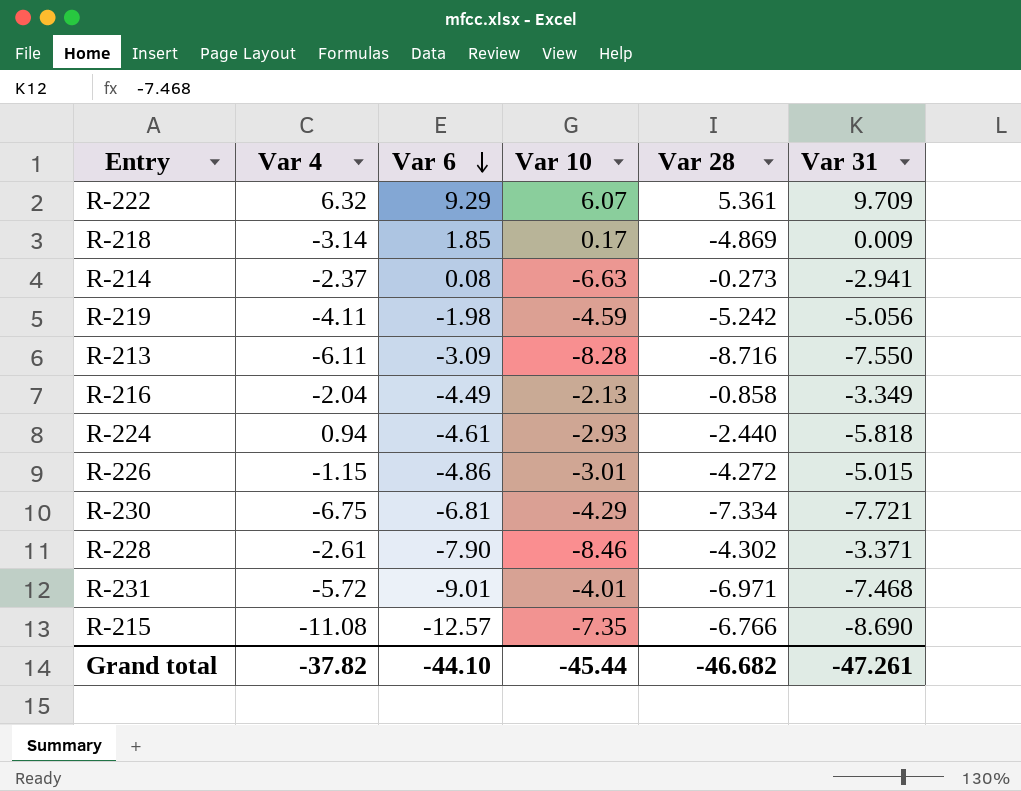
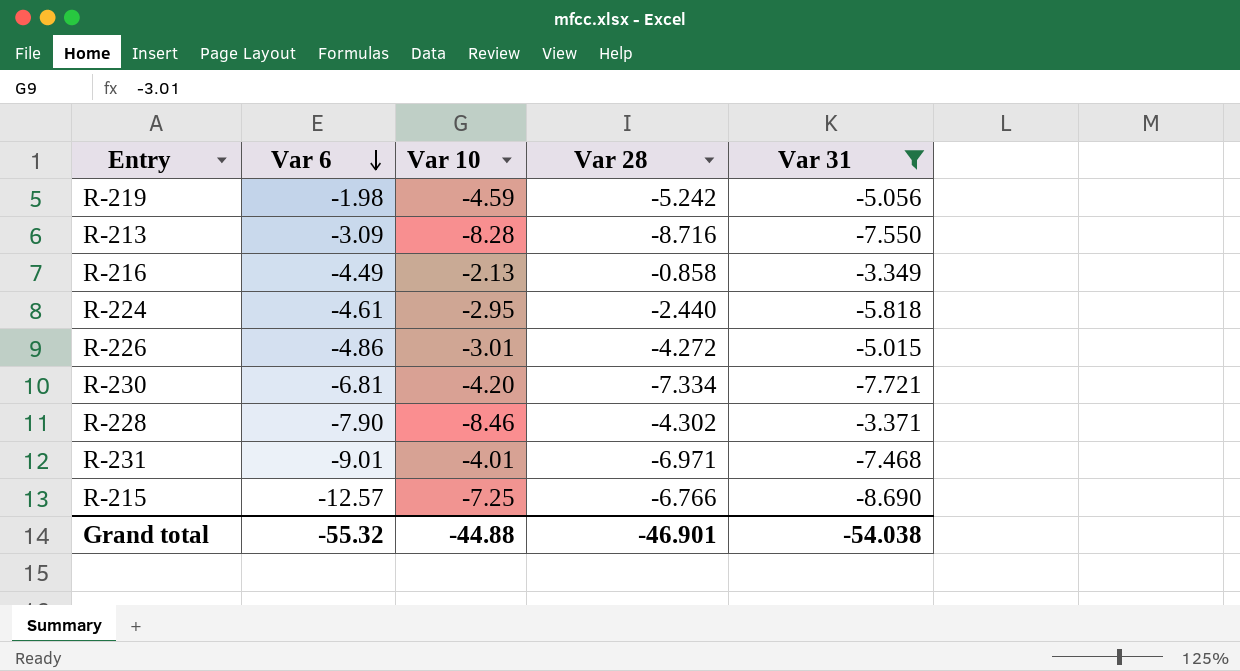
filter: none -> Var 31 <= -3.349
column Var 4 | position: 2 -> none
R-224 | Var 10: -2.93 -> -2.95
R-230 | Var 10: -4.29 -> -4.20
R-215 | Var 10: -7.35 -> -7.25
Grand total | Var 6: -44.10 -> -55.32
Grand total | Var 10: -45.44 -> -44.88
Grand total | Var 28: -46.682 -> -46.901
Grand total | Var 31: -47.261 -> -54.038

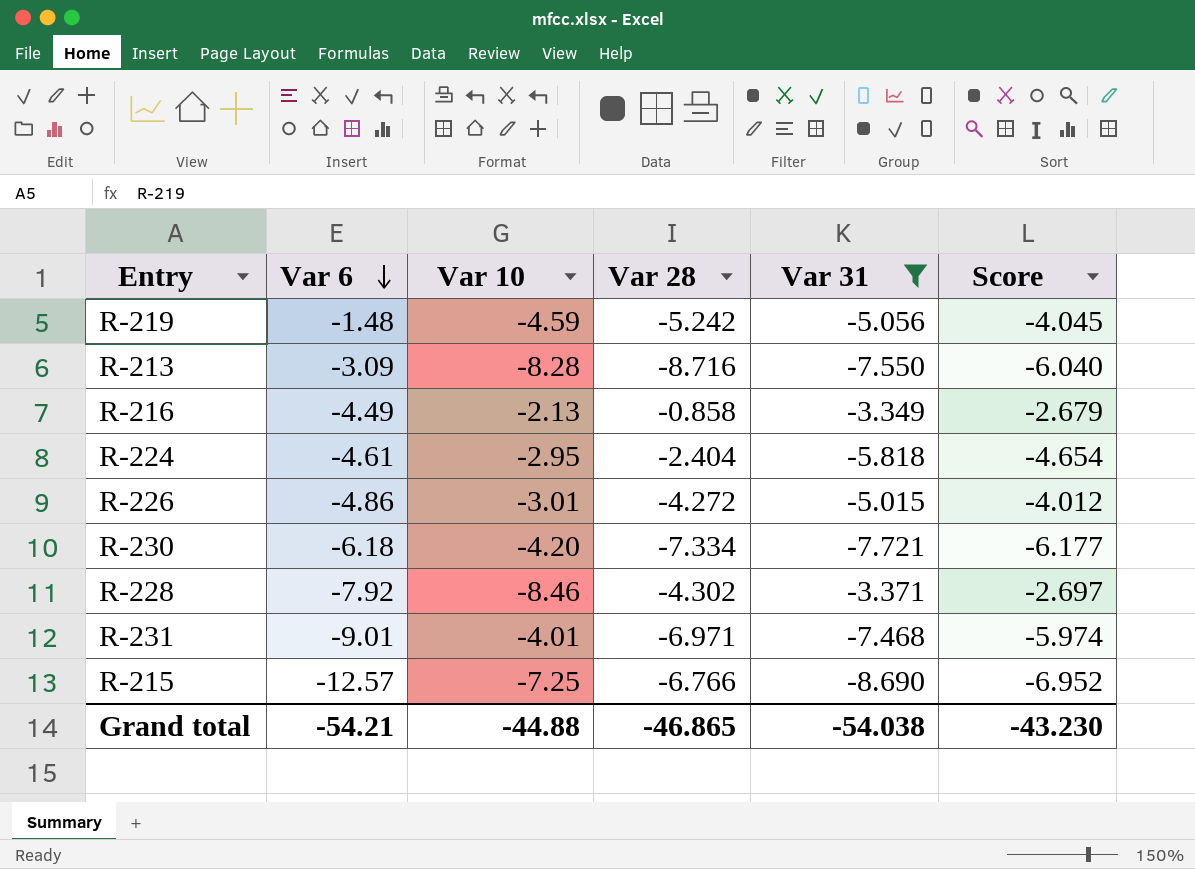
column Score | formula: none -> [Var 31] * 0.8
R-219 | Var 6: -1.98 -> -1.48
R-224 | Var 28: -2.440 -> -2.404
R-230 | Var 6: -6.81 -> -6.18
R-228 | Var 6: -7.90 -> -7.92
Grand total | Var 6: -55.32 -> -54.21
Grand total | Var 28: -46.901 -> -46.865

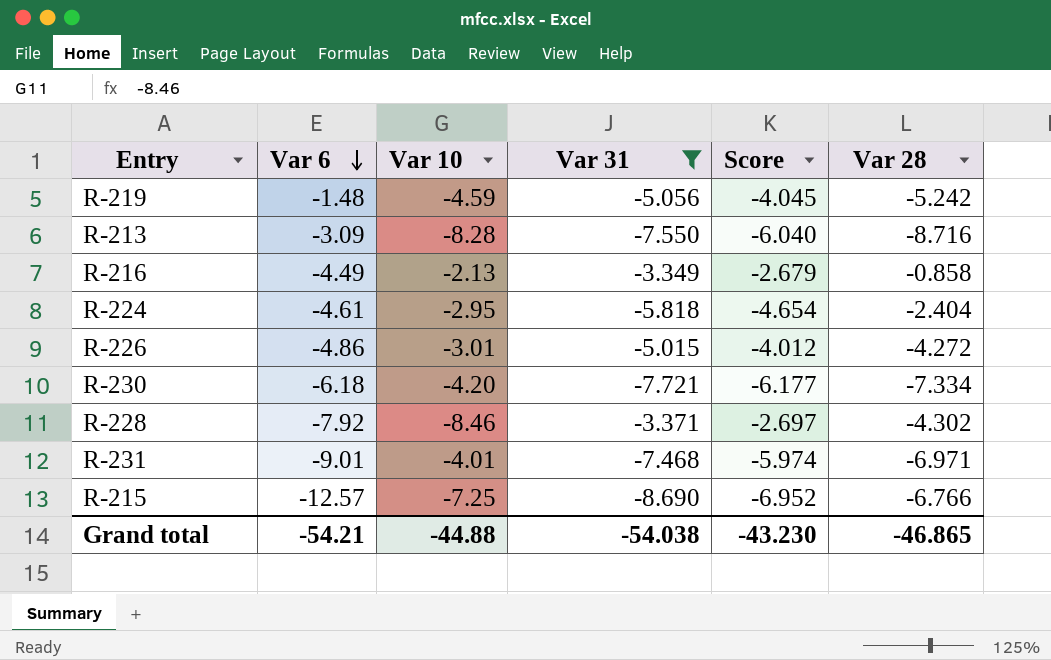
column Var 28 | position: 4 -> 6

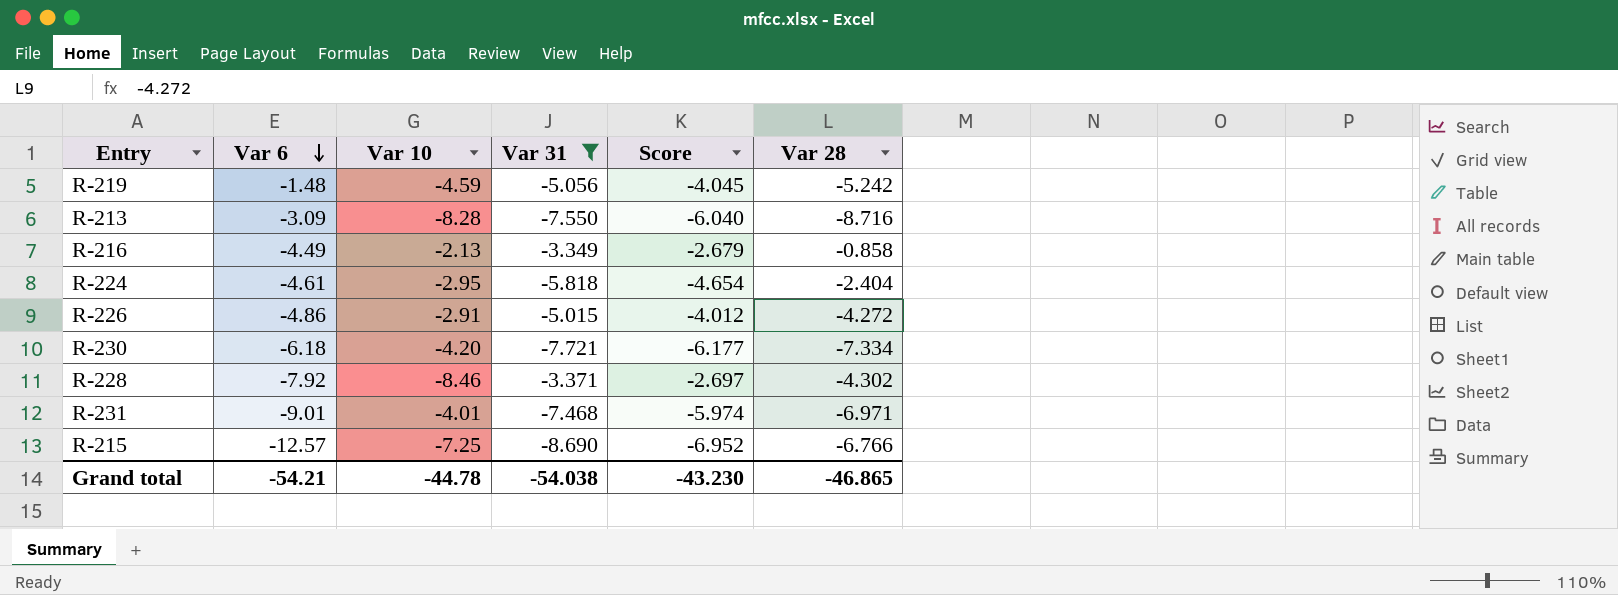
R-226 | Var 10: -3.01 -> -2.91
Grand total | Var 10: -44.88 -> -44.78

